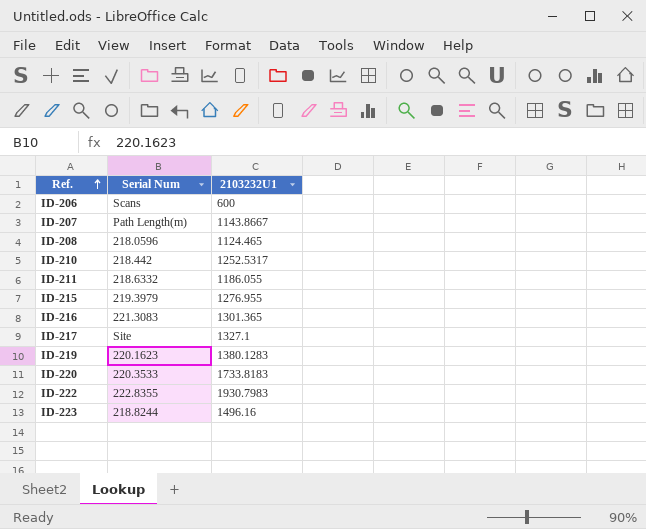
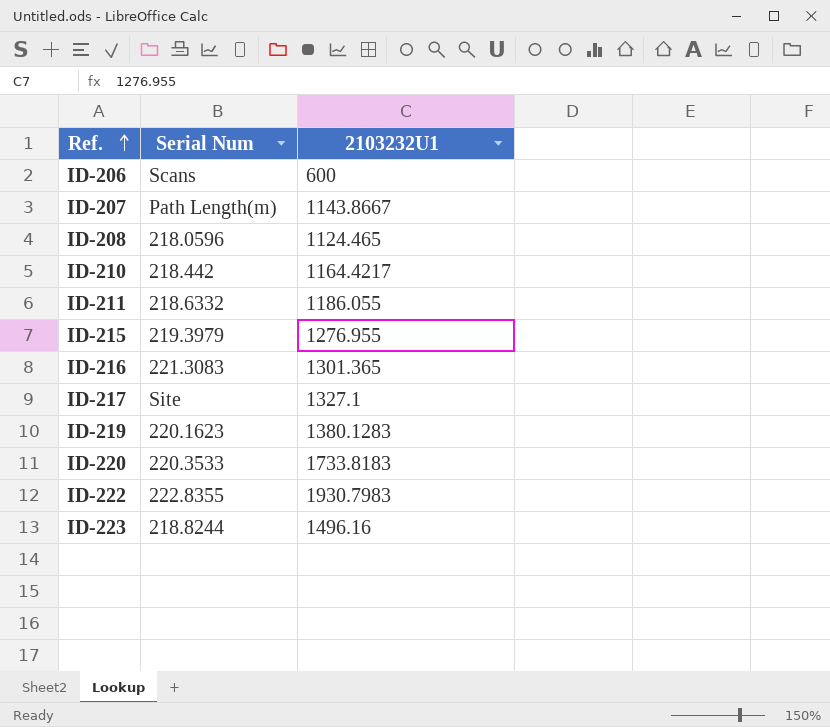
ID-210 | 2103232U1: 1252.5317 -> 1164.4217

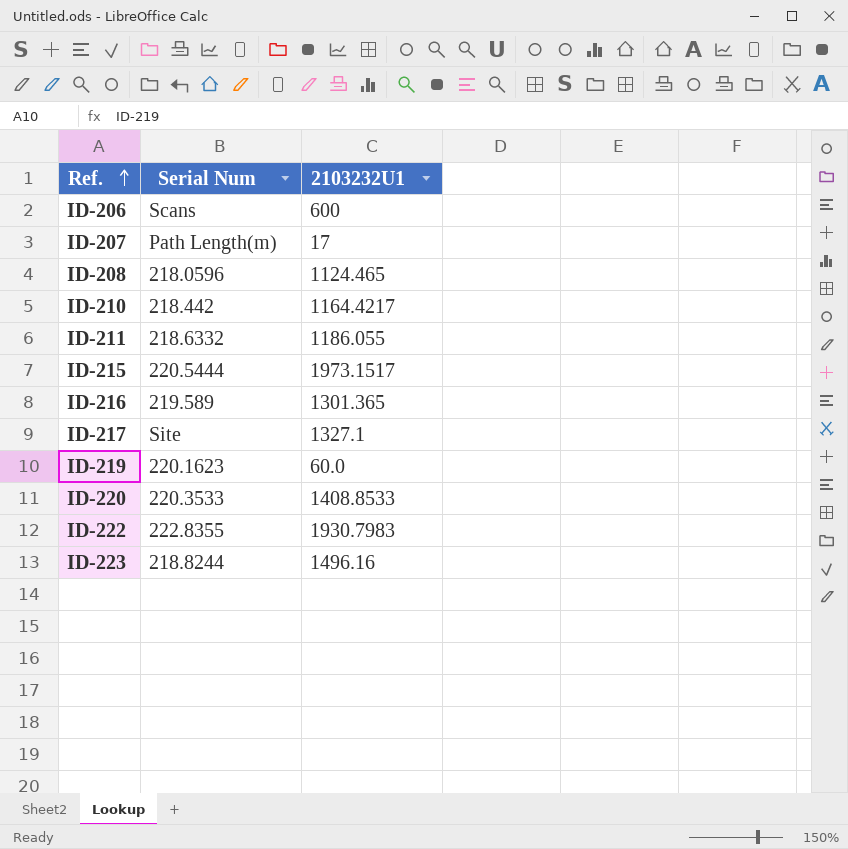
ID-207 | 2103232U1: 1143.8667 -> 17
ID-215 | Serial Num: 219.3979 -> 220.5444
ID-215 | 2103232U1: 1276.955 -> 1973.1517
ID-216 | Serial Num: 221.3083 -> 219.589
ID-219 | 2103232U1: 1380.1283 -> 60.0
ID-220 | 2103232U1: 1733.8183 -> 1408.8533

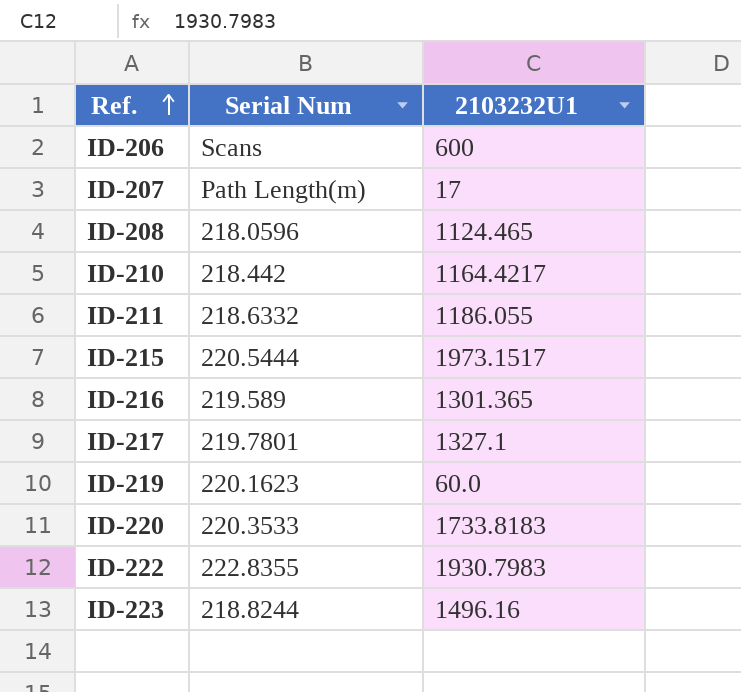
ID-217 | Serial Num: Site -> 219.7801
ID-220 | 2103232U1: 1408.8533 -> 1733.8183

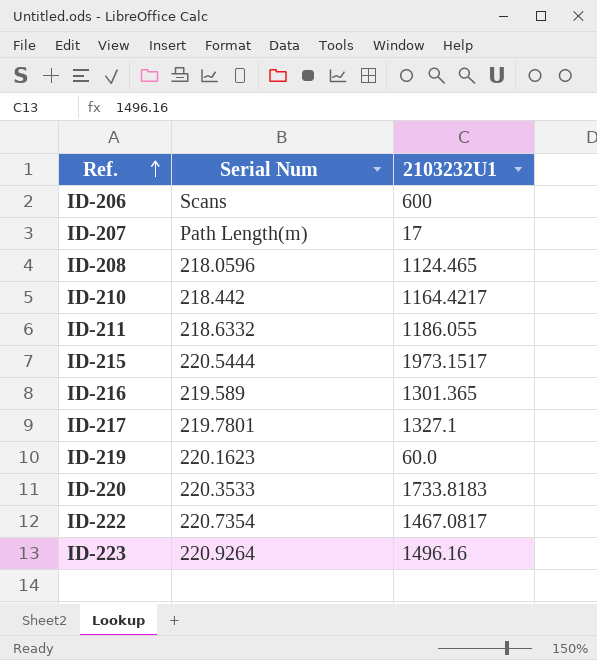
ID-222 | Serial Num: 222.8355 -> 220.7354
ID-222 | 2103232U1: 1930.7983 -> 1467.0817
ID-223 | Serial Num: 218.8244 -> 220.9264

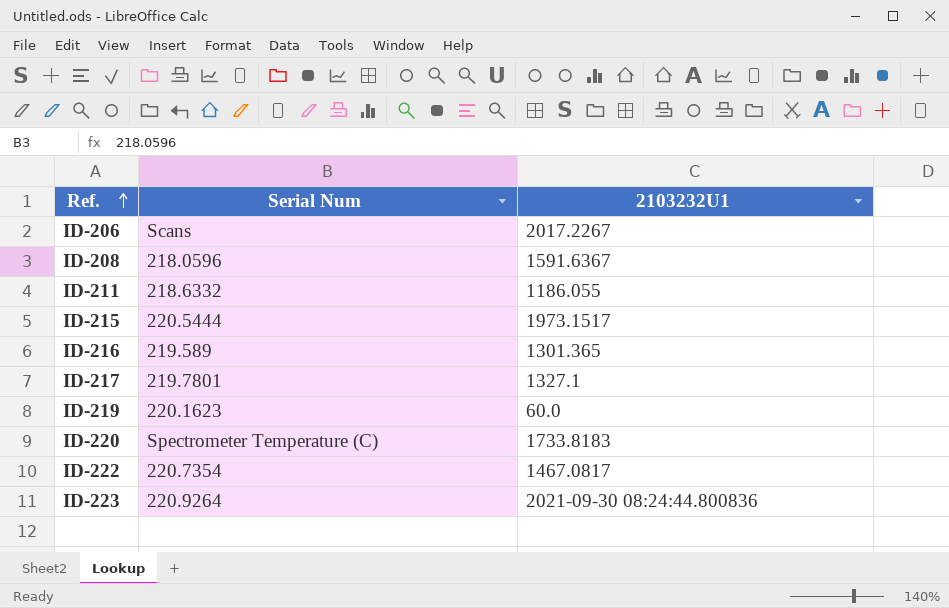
row ID-207: Path Length(m) | 17 -> none
row ID-210: 218.442 | 1164.4217 -> none
ID-206 | 2103232U1: 600 -> 2017.2267
ID-208 | 2103232U1: 1124.465 -> 1591.6367
ID-220 | Serial Num: 220.3533 -> Spectrometer Temperature (C)
ID-223 | 2103232U1: 1496.16 -> 2021-09-30 08:24:44.800836

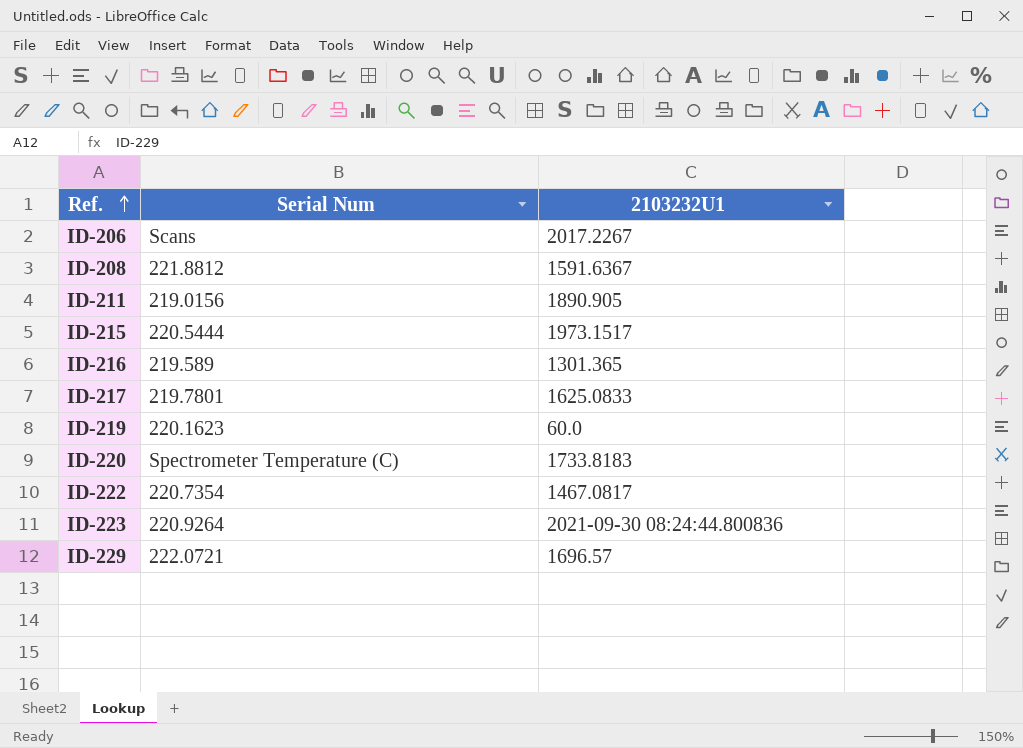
ID-208 | Serial Num: 218.0596 -> 221.8812
ID-211 | Serial Num: 218.6332 -> 219.0156
ID-211 | 2103232U1: 1186.055 -> 1890.905
ID-217 | 2103232U1: 1327.1 -> 1625.0833
row ID-229: none -> 222.0721 | 1696.57

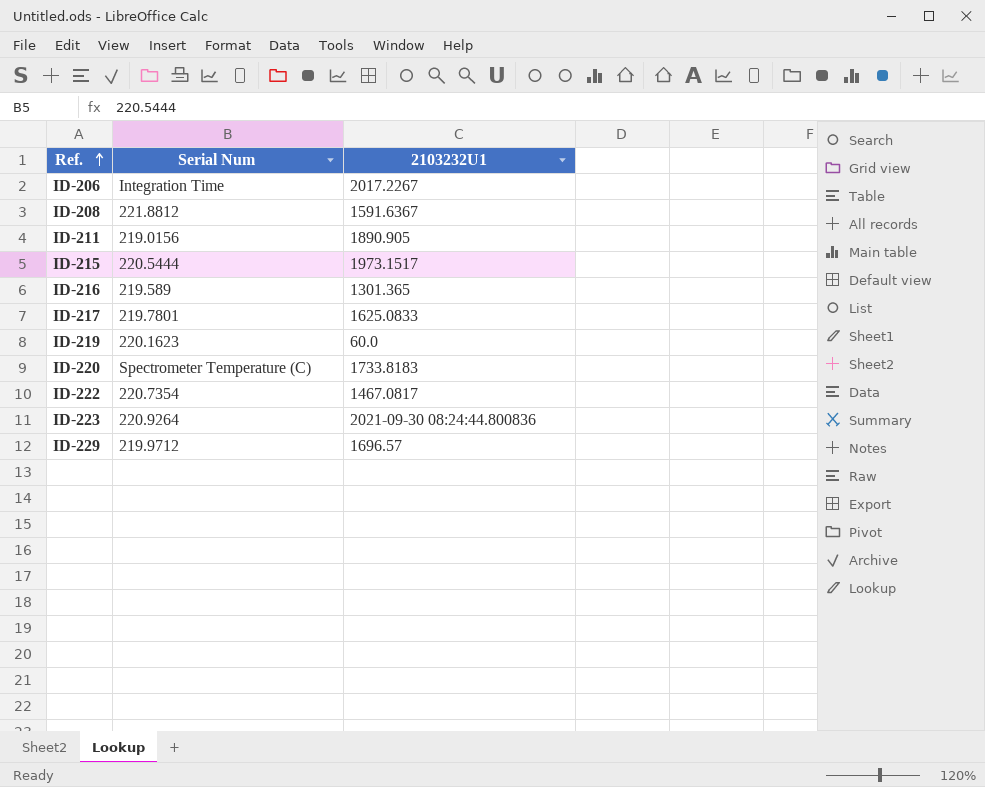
ID-206 | Serial Num: Scans -> Integration Time
ID-229 | Serial Num: 222.0721 -> 219.9712

